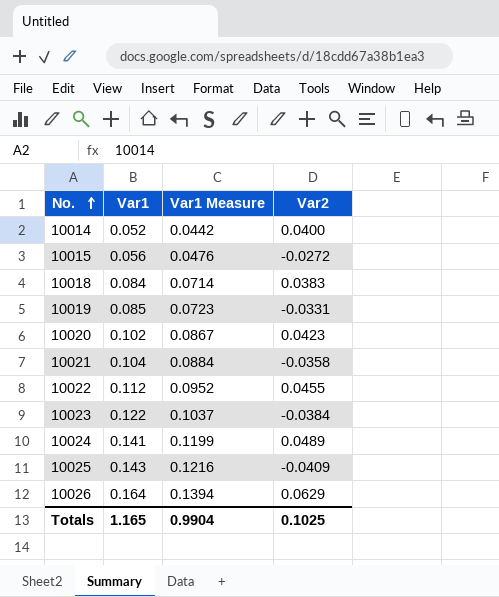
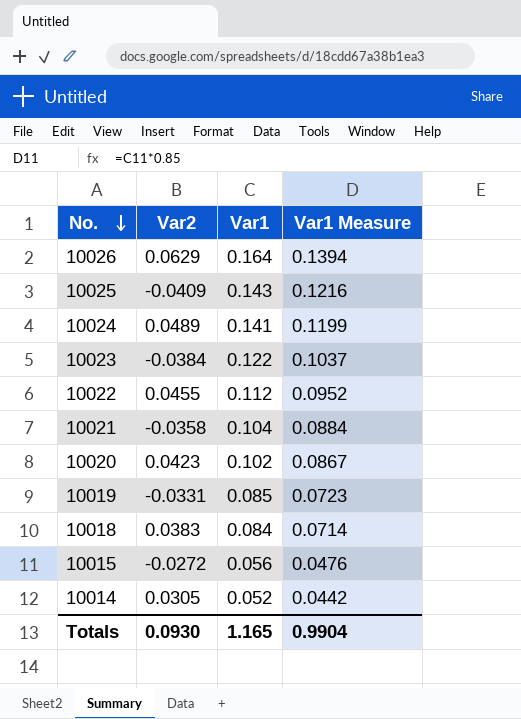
row order: No. ascending -> No. descending
column Var2 | position: 4 -> 2
10014 | Var2: 0.0400 -> 0.0305
Totals | Var2: 0.1025 -> 0.0930

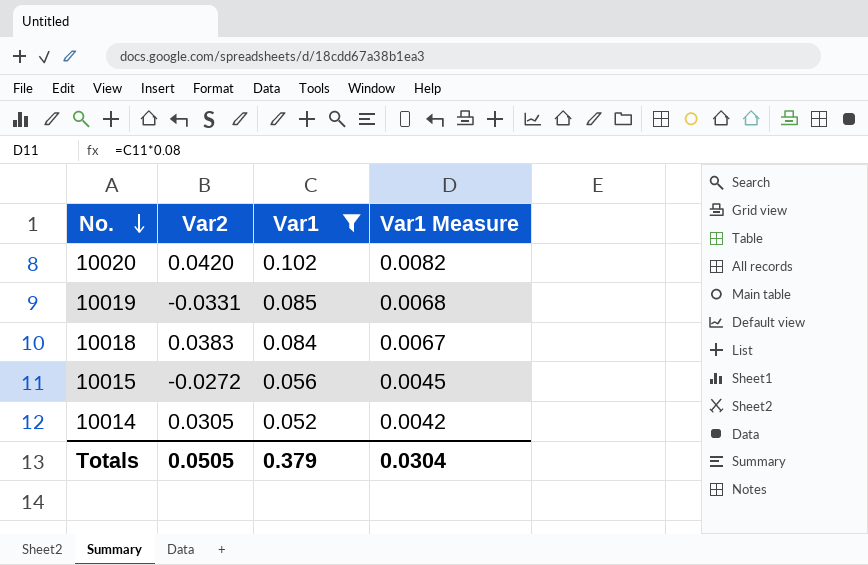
filter: none -> Var1 <= 0.102
column Var1 Measure | formula: [Var1] * 0.85 -> [Var1] * 0.08
10020 | Var2: 0.0423 -> 0.0420
Totals | Var2: 0.0930 -> 0.0505
Totals | Var1: 1.165 -> 0.379
Totals | Var1 Measure: 0.9904 -> 0.0304

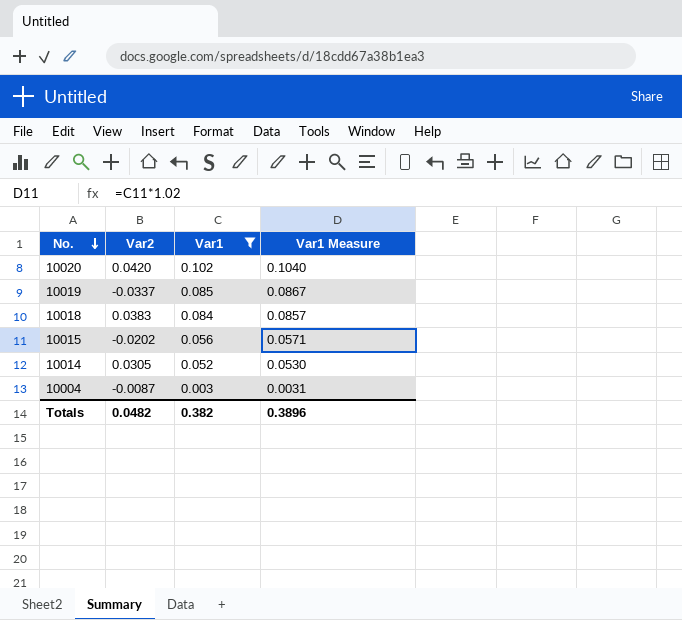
column Var1 Measure | formula: [Var1] * 0.08 -> [Var1] * 1.02
10019 | Var2: -0.0331 -> -0.0337
10015 | Var2: -0.0272 -> -0.0202
row 10004: none -> -0.0087 | 0.003 | 0.0031
Totals | Var2: 0.0505 -> 0.0482
Totals | Var1: 0.379 -> 0.382
Totals | Var1 Measure: 0.0304 -> 0.3896

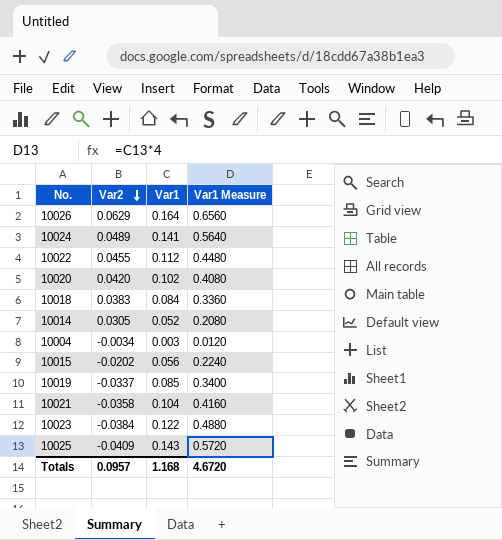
filter: Var1 <= 0.102 -> none
row order: No. descending -> Var2 descending
column Var1 Measure | formula: [Var1] * 1.02 -> [Var1] * 4
10004 | Var2: -0.0087 -> -0.0034
Totals | Var2: 0.0482 -> 0.0957
Totals | Var1: 0.382 -> 1.168
Totals | Var1 Measure: 0.3896 -> 4.6720

